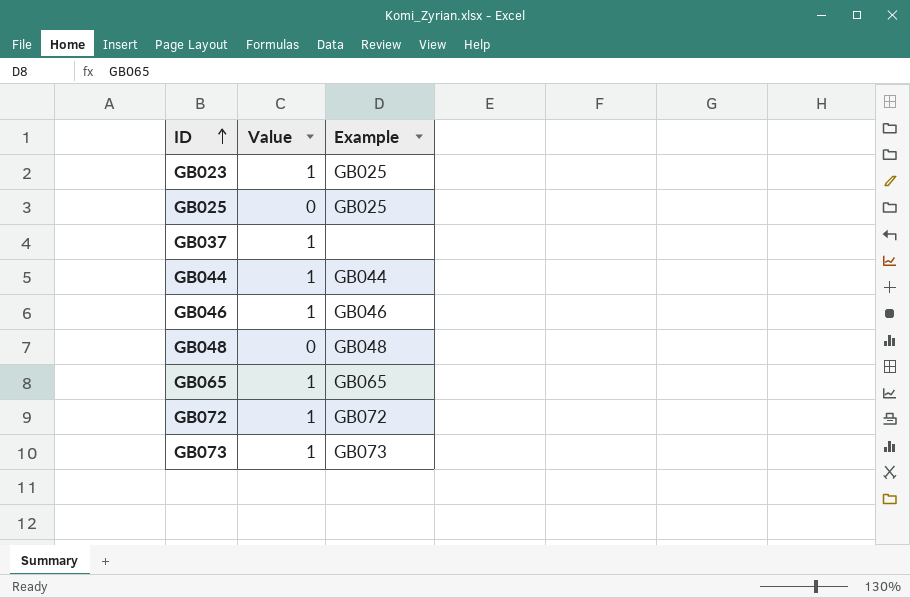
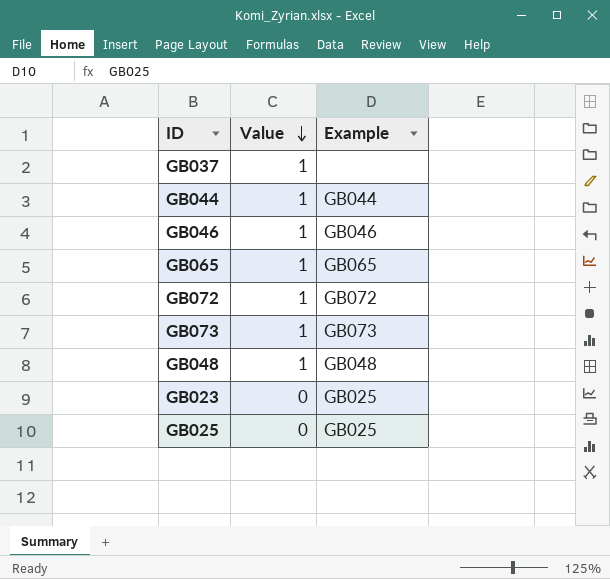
row order: ID ascending -> Value descending
GB048 | Value: 0 -> 1
GB023 | Value: 1 -> 0

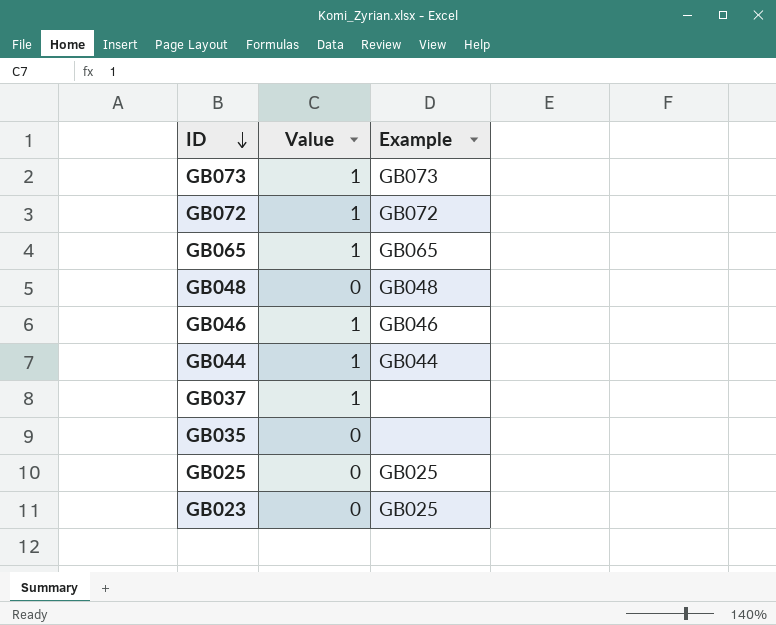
row order: Value descending -> ID descending
GB048 | Value: 1 -> 0
row GB035: none -> 0 | none

